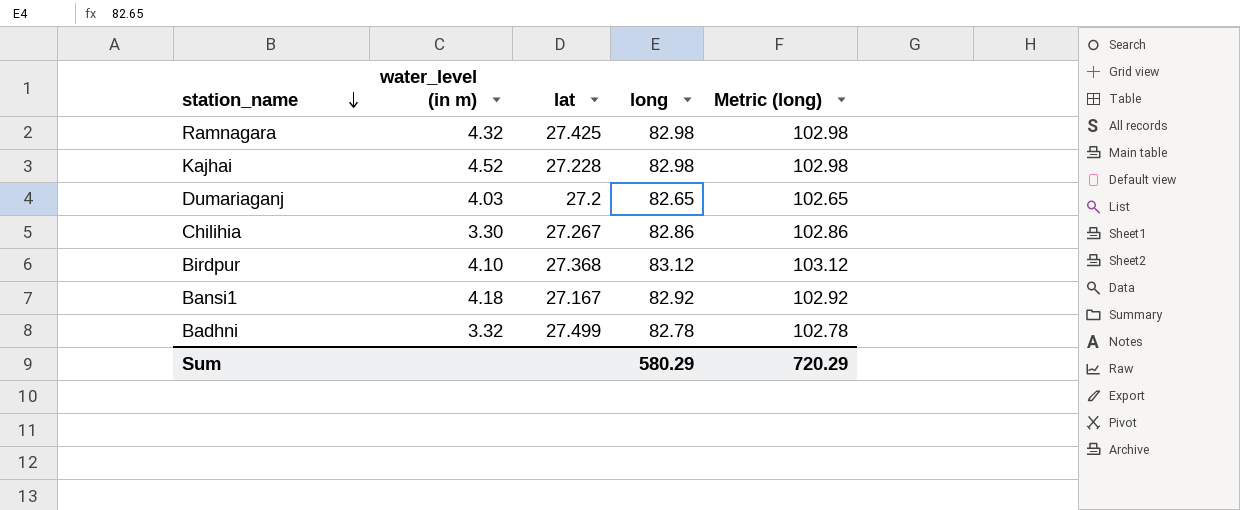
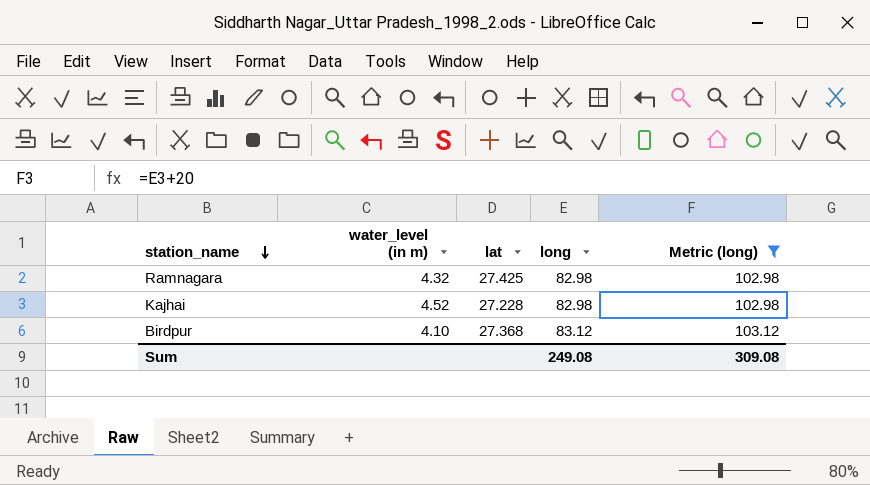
filter: none -> Metric (long) >= 102.98
Sum | long: 580.29 -> 249.08
Sum | Metric (long): 720.29 -> 309.08

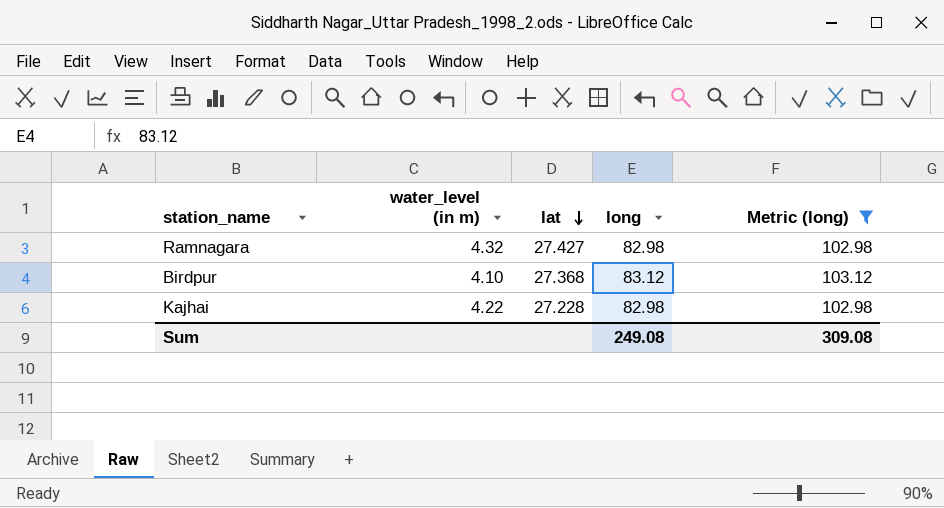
row order: station_name descending -> lat descending
Ramnagara | lat: 27.425 -> 27.427
Kajhai | water_level (in m): 4.52 -> 4.22

